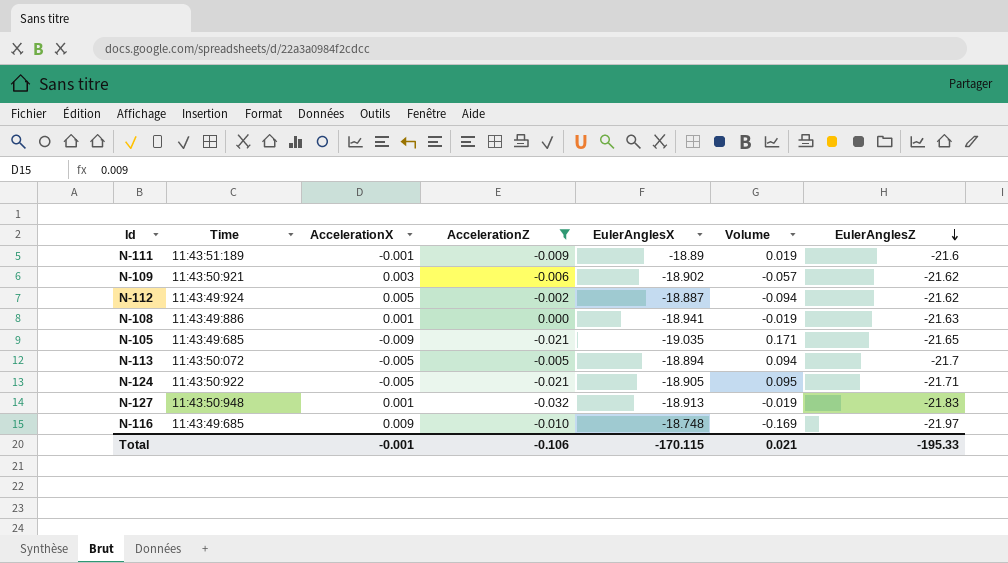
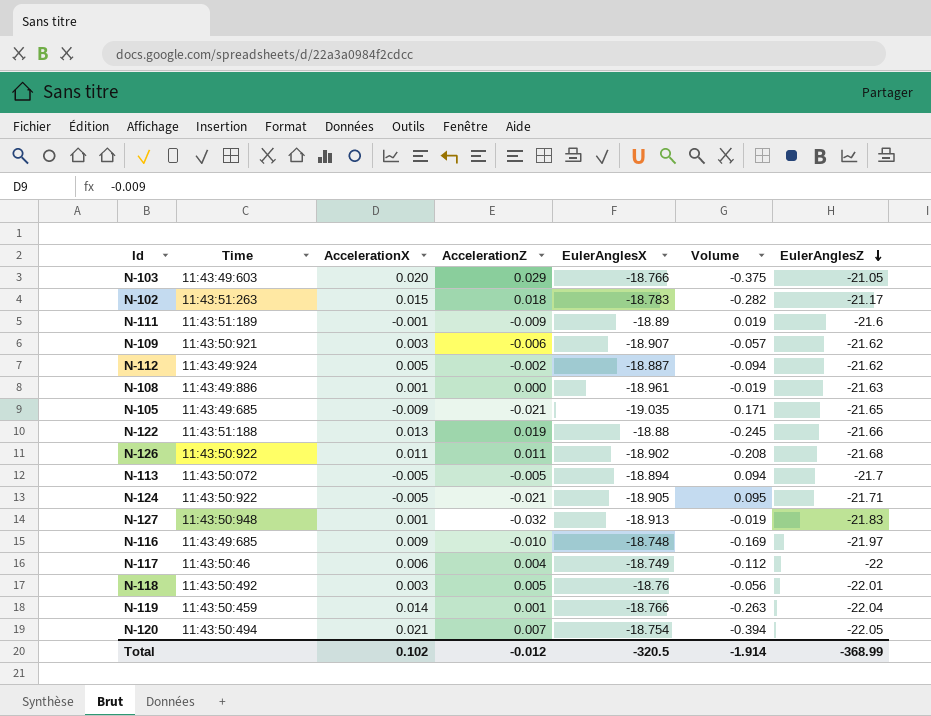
filter: AccelerationZ <= 0.000 -> none
N-109 | EulerAnglesX: -18.902 -> -18.907
N-108 | EulerAnglesX: -18.941 -> -18.961
Total | AccelerationX: -0.001 -> 0.102
Total | AccelerationZ: -0.106 -> -0.012
Total | EulerAnglesX: -170.115 -> -320.5
Total | Volume: 0.021 -> -1.914
Total | EulerAnglesZ: -195.33 -> -368.99

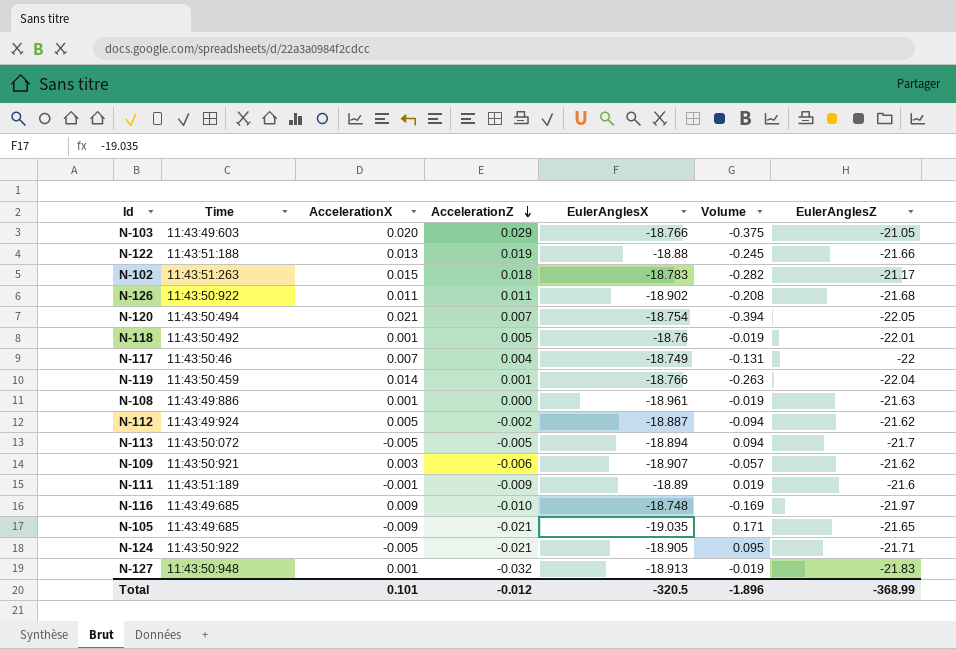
row order: EulerAnglesZ descending -> AccelerationZ descending
N-118 | AccelerationX: 0.003 -> 0.001
N-118 | Volume: -0.056 -> -0.019
N-117 | AccelerationX: 0.006 -> 0.007
N-117 | Volume: -0.112 -> -0.131
Total | AccelerationX: 0.102 -> 0.101
Total | Volume: -1.914 -> -1.896

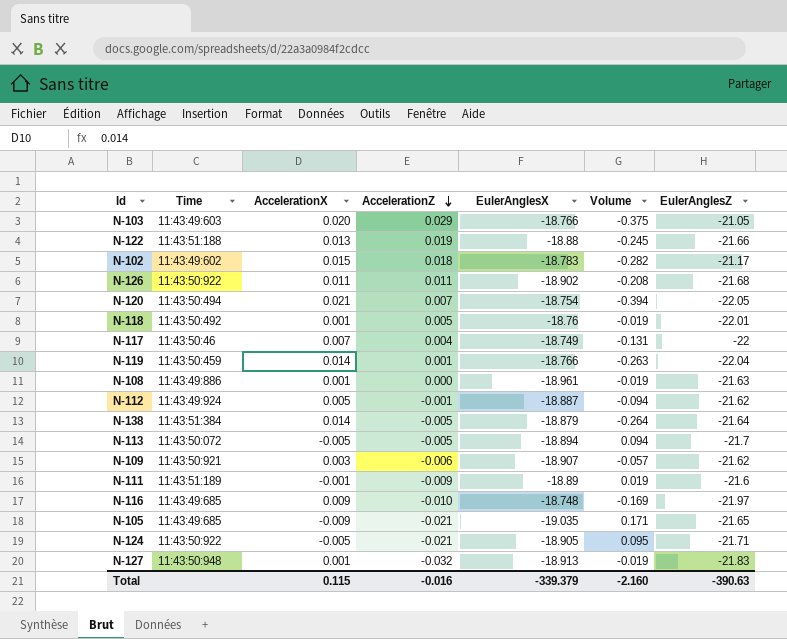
N-102 | Time: 11:43:51:263 -> 11:43:49:602
N-112 | AccelerationZ: -0.002 -> -0.001
row N-138: none -> 11:43:51:384 | 0.014 | -0.005 | -18.879 | -0.264 | -21.64
Total | AccelerationX: 0.101 -> 0.115
Total | AccelerationZ: -0.012 -> -0.016
Total | EulerAnglesX: -320.5 -> -339.379
Total | Volume: -1.896 -> -2.160
Total | EulerAnglesZ: -368.99 -> -390.63

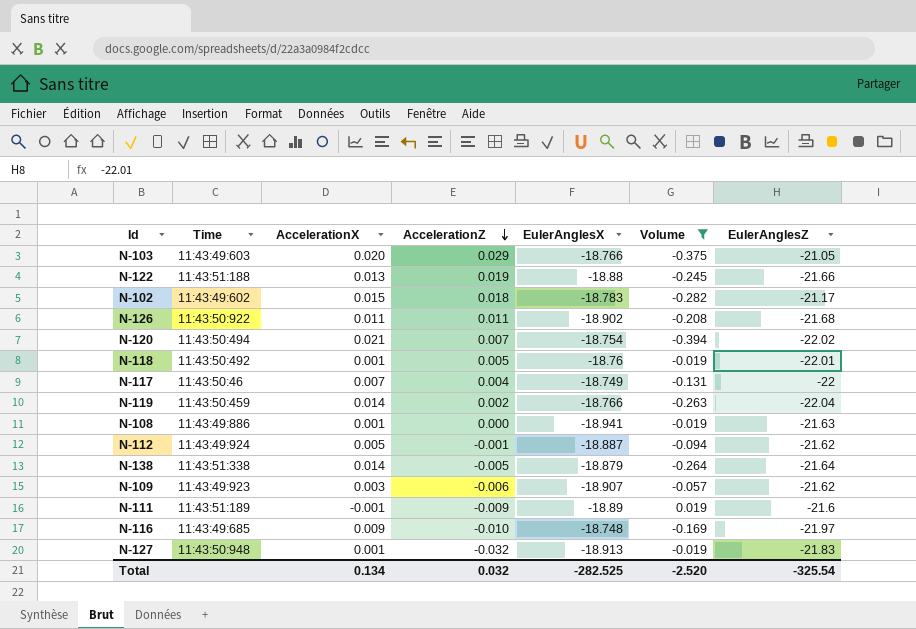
filter: none -> Volume <= 0.019
N-120 | EulerAnglesZ: -22.05 -> -22.02
N-119 | AccelerationZ: 0.001 -> 0.002
N-108 | EulerAnglesX: -18.961 -> -18.941
N-138 | Time: 11:43:51:384 -> 11:43:51:338
N-109 | Time: 11:43:50:921 -> 11:43:49:923
Total | AccelerationX: 0.115 -> 0.134
Total | AccelerationZ: -0.016 -> 0.032
Total | EulerAnglesX: -339.379 -> -282.525
Total | Volume: -2.160 -> -2.520
Total | EulerAnglesZ: -390.63 -> -325.54

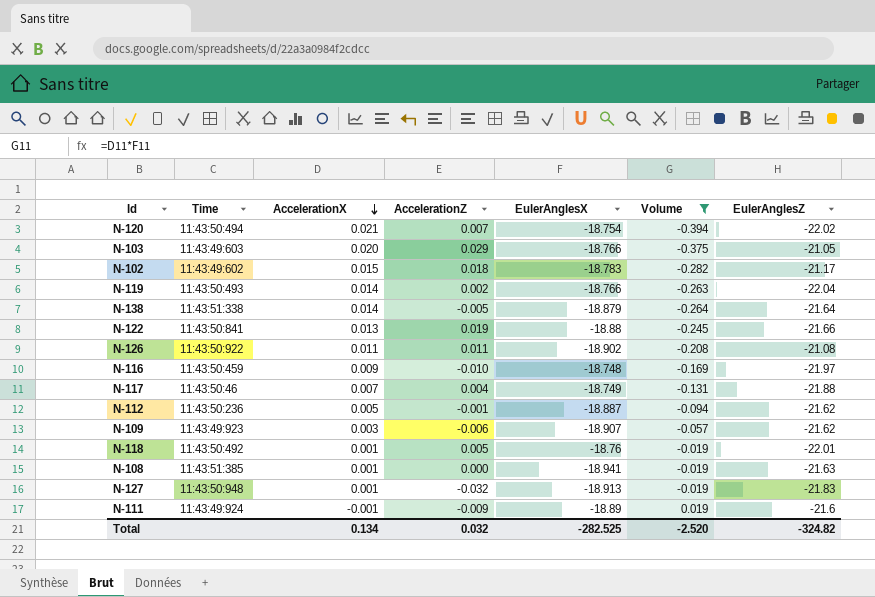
row order: AccelerationZ descending -> AccelerationX descending
N-119 | Time: 11:43:50:459 -> 11:43:50:493
N-122 | Time: 11:43:51:188 -> 11:43:50:841
N-126 | EulerAnglesZ: -21.68 -> -21.08
N-116 | Time: 11:43:49:685 -> 11:43:50:459
N-117 | EulerAnglesZ: -22 -> -21.88
N-112 | Time: 11:43:49:924 -> 11:43:50:236
N-108 | Time: 11:43:49:886 -> 11:43:51:385
N-111 | Time: 11:43:51:189 -> 11:43:49:924
Total | EulerAnglesZ: -325.54 -> -324.82

